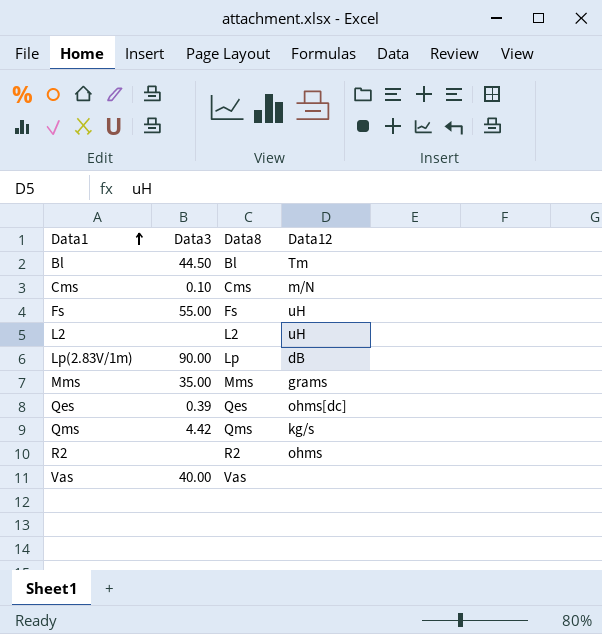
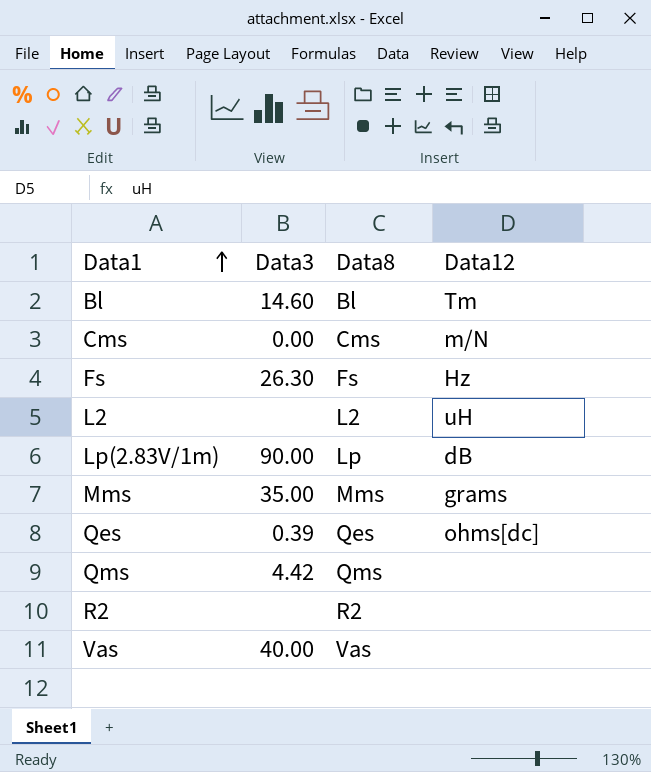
Bl | Data3: 44.50 -> 14.60
Cms | Data3: 0.10 -> 0.00
Fs | Data3: 55.00 -> 26.30
Fs | Data12: uH -> Hz
Qms | Data12: kg/s -> none
R2 | Data12: ohms -> none

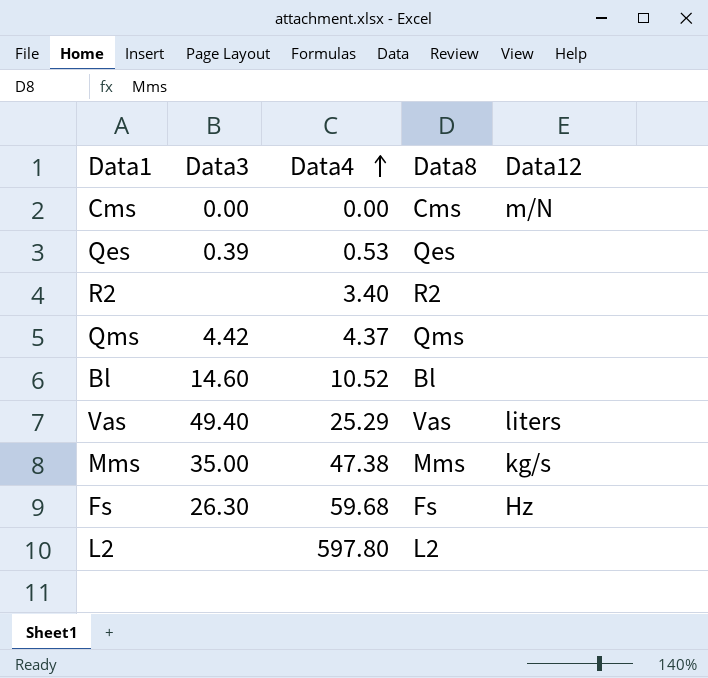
row order: Data1 ascending -> Data4 ascending
column Data4 | position: none -> 3
row Lp(2.83V/1m): 90.00 | Lp | dB -> none
Qes | Data12: ohms[dc] -> none
Bl | Data12: Tm -> none
Vas | Data3: 40.00 -> 49.40
Vas | Data12: none -> liters
Mms | Data12: grams -> kg/s
L2 | Data12: uH -> none

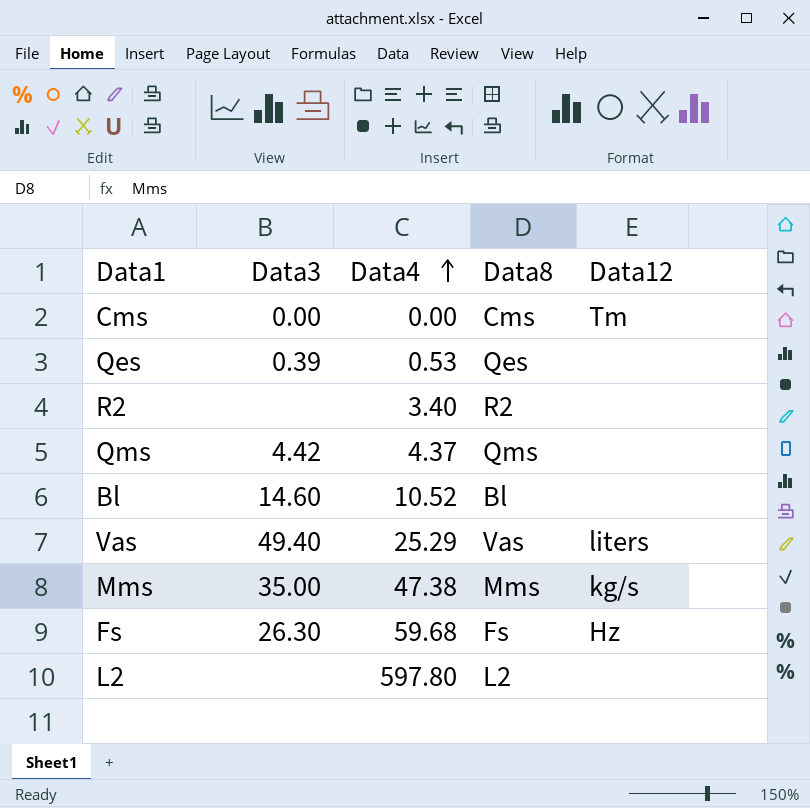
Cms | Data12: m/N -> Tm

